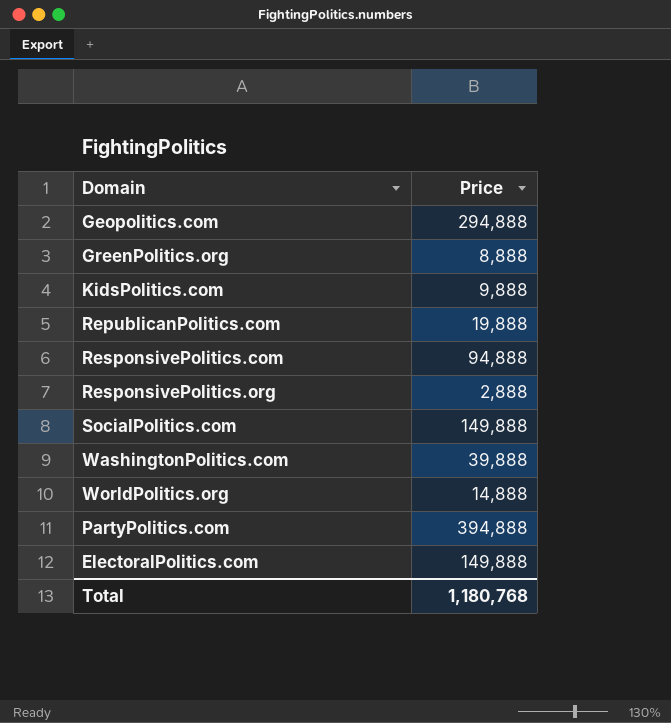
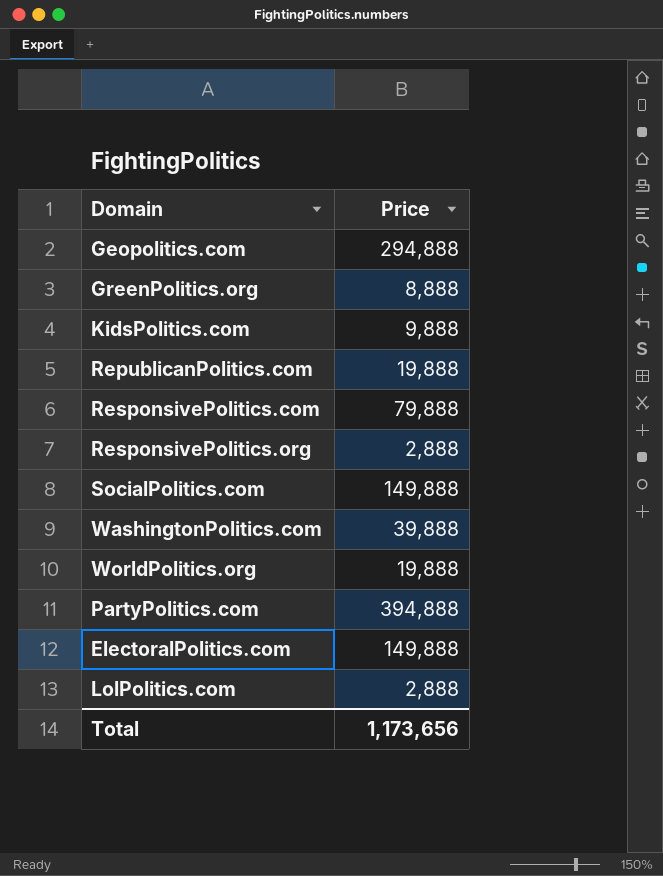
ResponsivePolitics.com | Price: 94,888 -> 79,888
WorldPolitics.org | Price: 14,888 -> 19,888
row LolPolitics.com: none -> 2,888
Total | Price: 1,180,768 -> 1,173,656

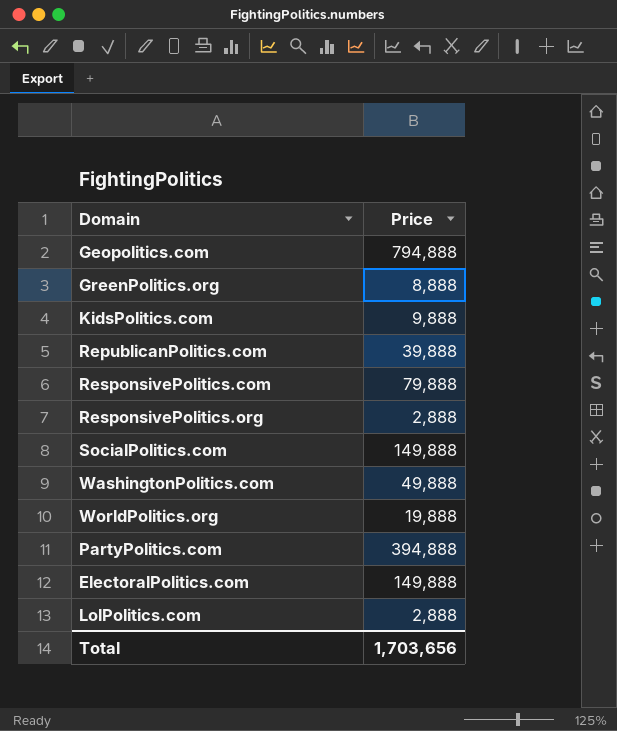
Geopolitics.com | Price: 294,888 -> 794,888
RepublicanPolitics.com | Price: 19,888 -> 39,888
WashingtonPolitics.com | Price: 39,888 -> 49,888
Total | Price: 1,173,656 -> 1,703,656

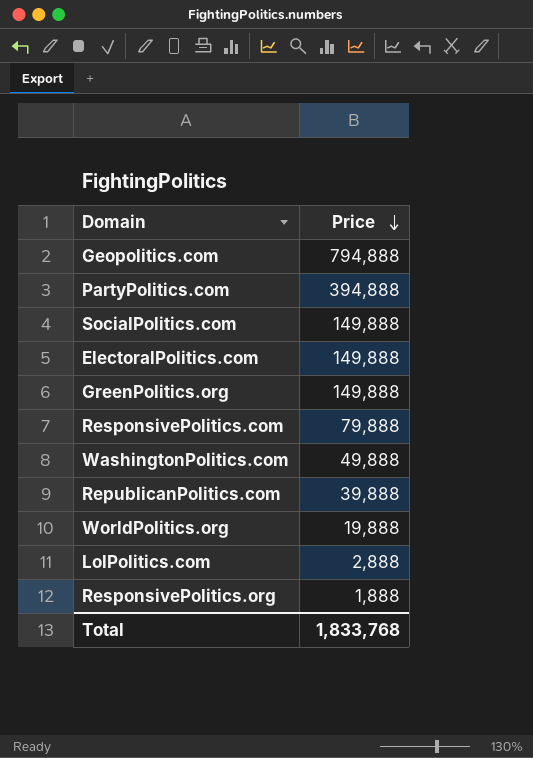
row order: none -> Price descending
row KidsPolitics.com: 9,888 -> none
GreenPolitics.org | Price: 8,888 -> 149,888
ResponsivePolitics.org | Price: 2,888 -> 1,888
Total | Price: 1,703,656 -> 1,833,768

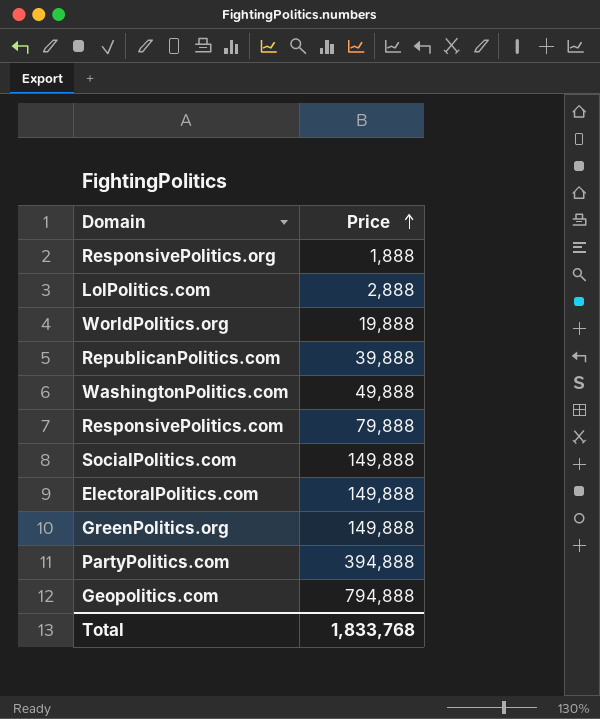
row order: Price descending -> Price ascending

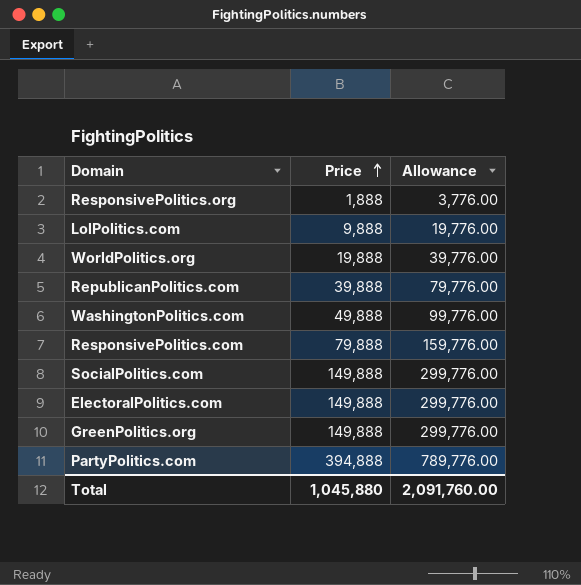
column Allowance | formula: none -> [Price] * 2
row Geopolitics.com: 794,888 -> none
LolPolitics.com | Price: 2,888 -> 9,888
Total | Price: 1,833,768 -> 1,045,880

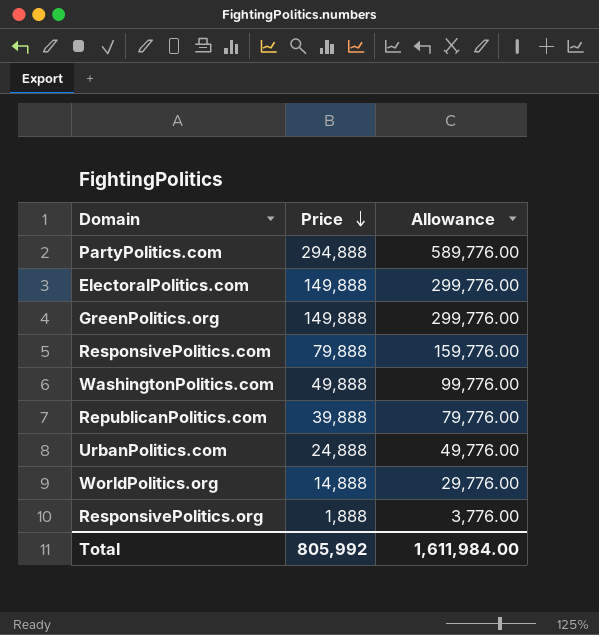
row order: Price ascending -> Price descending
row LolPolitics.com: 9,888 | 19,776.00 -> none
row SocialPolitics.com: 149,888 | 299,776.00 -> none
PartyPolitics.com | Price: 394,888 -> 294,888
PartyPolitics.com | Allowance: 789,776.00 -> 589,776.00
row UrbanPolitics.com: none -> 24,888 | 49,776.00
WorldPolitics.org | Price: 19,888 -> 14,888
WorldPolitics.org | Allowance: 39,776.00 -> 29,776.00
Total | Price: 1,045,880 -> 805,992
Total | Allowance: 2,091,760.00 -> 1,611,984.00

